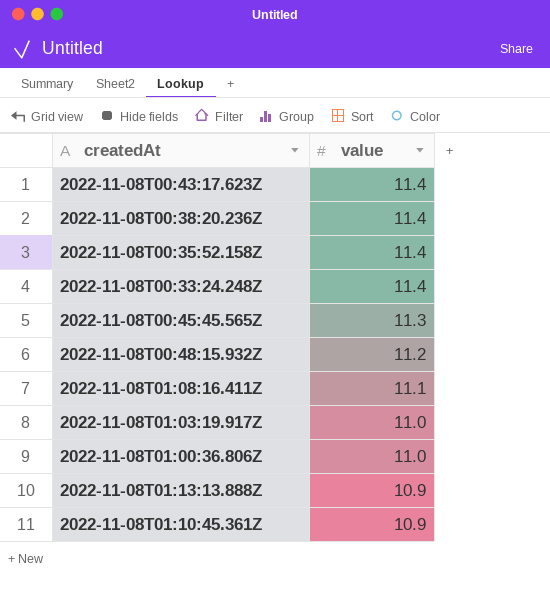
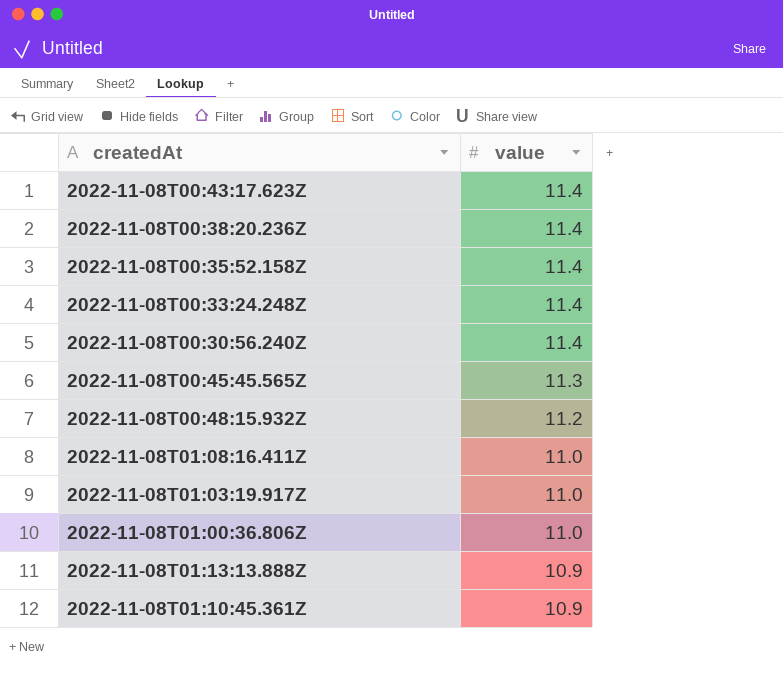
row 2022-11-08T00:30:56.240Z: none -> 11.4
2022-11-08T01:08:16.411Z | value: 11.1 -> 11.0

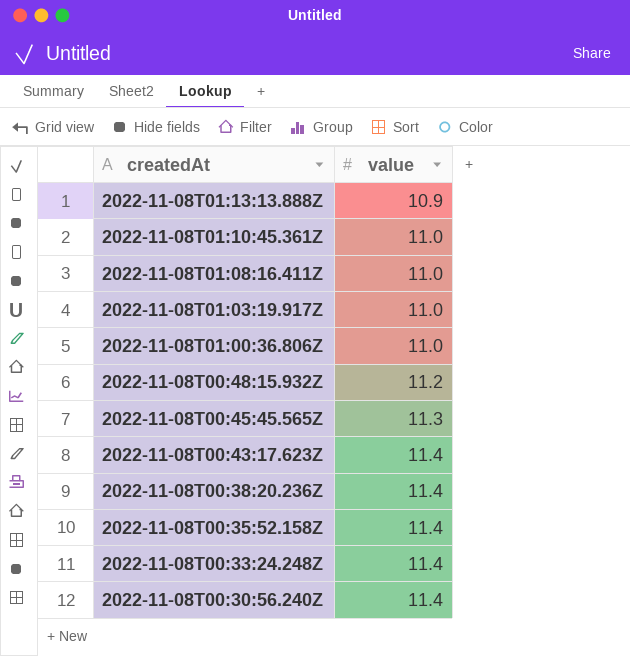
row order: value descending -> createdAt descending
2022-11-08T01:10:45.361Z | value: 10.9 -> 11.0

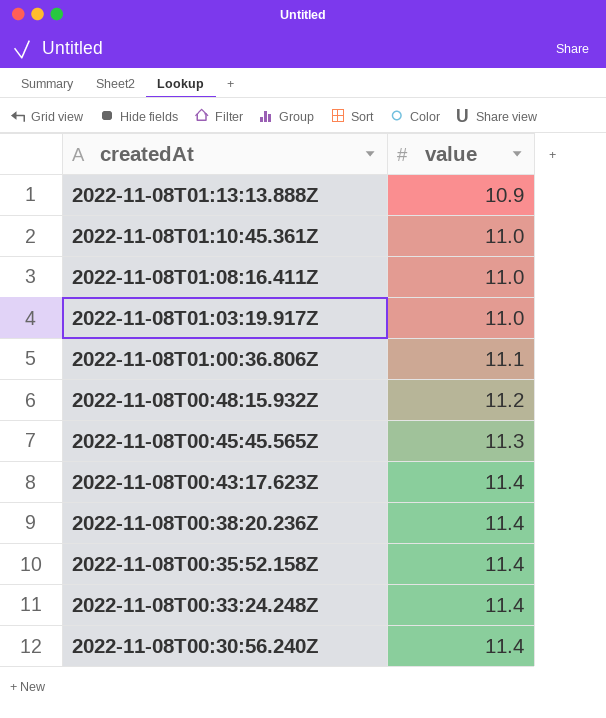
2022-11-08T01:00:36.806Z | value: 11.0 -> 11.1

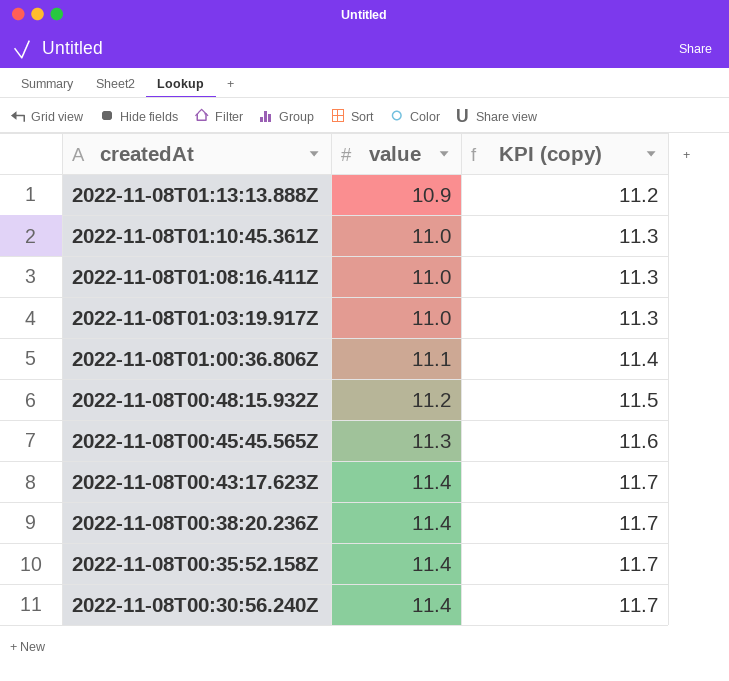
column KPI (copy) | formula: none -> [value] * 1.03
row 2022-11-08T00:33:24.248Z: 11.4 -> none

